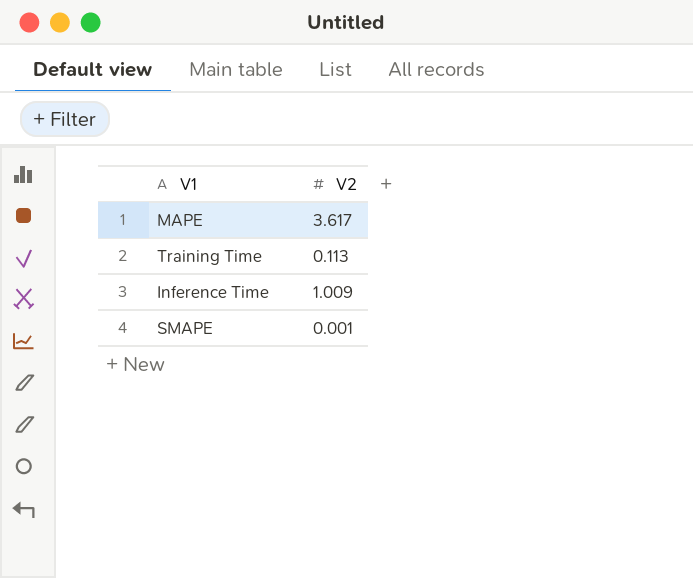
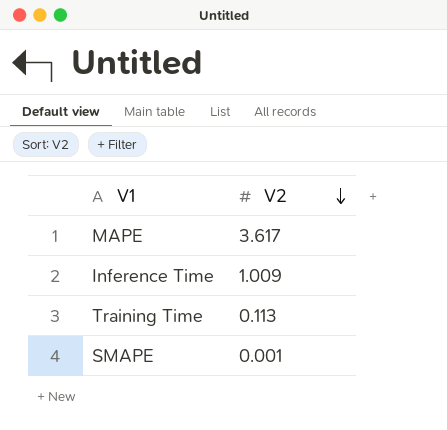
row order: none -> V2 descending

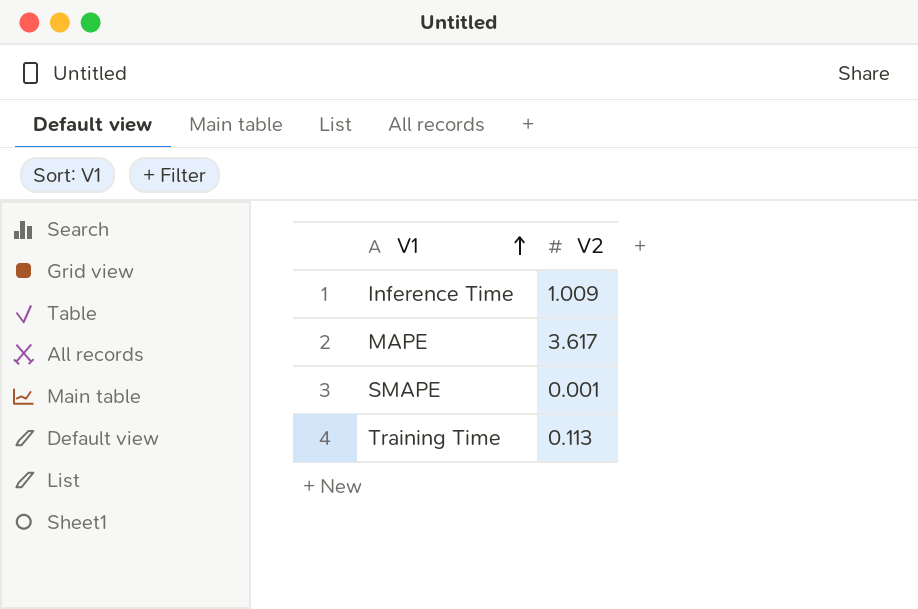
row order: V2 descending -> V1 ascending

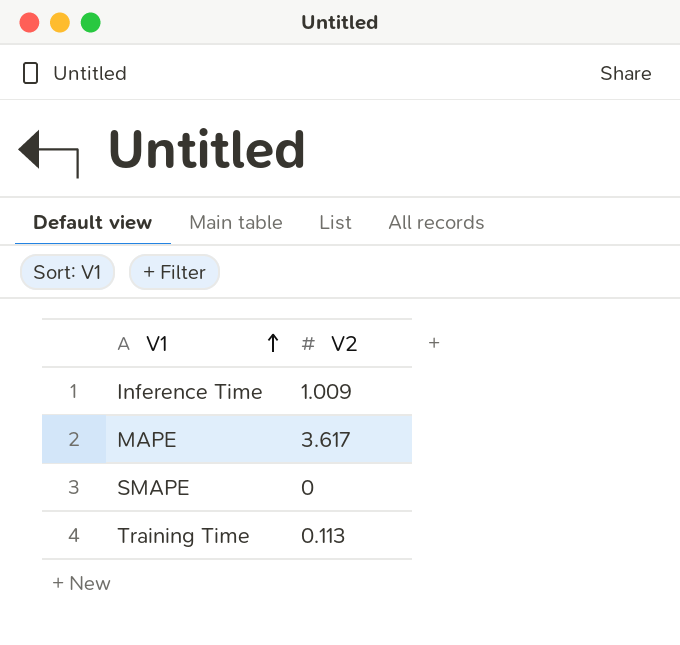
SMAPE | V2: 0.001 -> 0

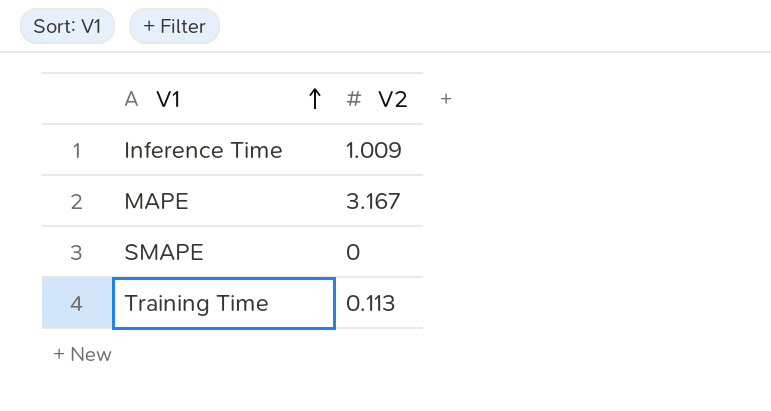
MAPE | V2: 3.617 -> 3.167

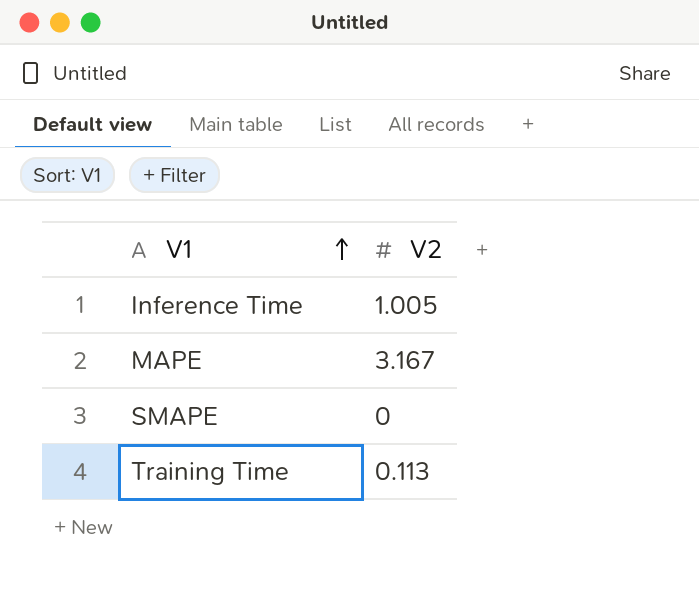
Inference Time | V2: 1.009 -> 1.005

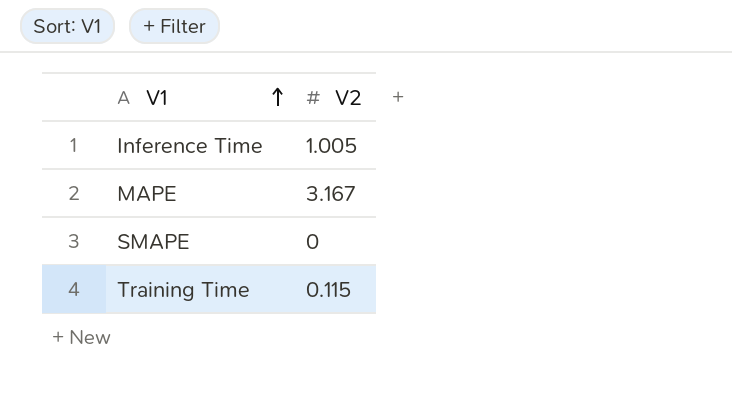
Training Time | V2: 0.113 -> 0.115

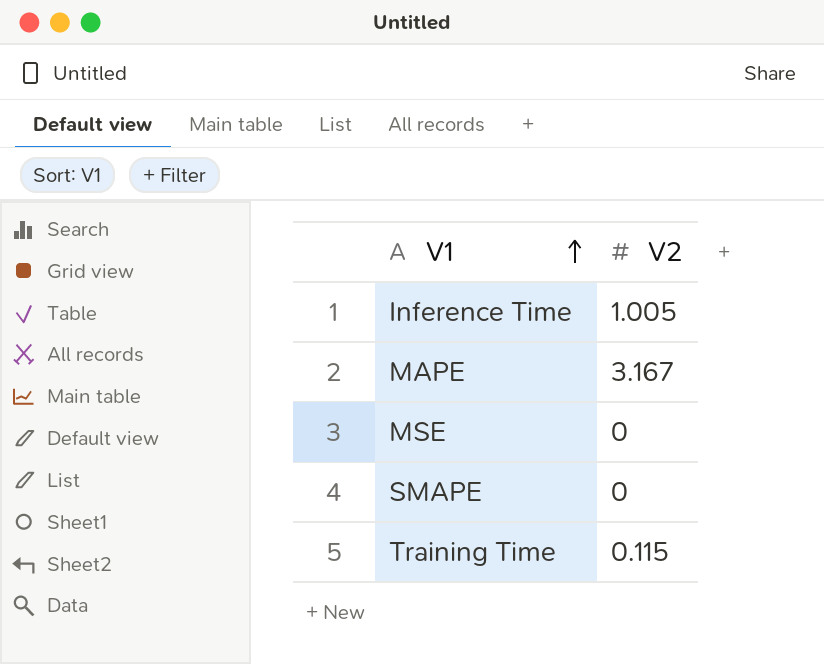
row MSE: none -> 0

